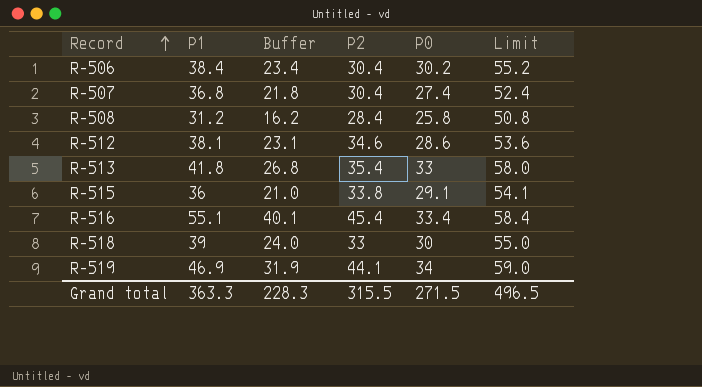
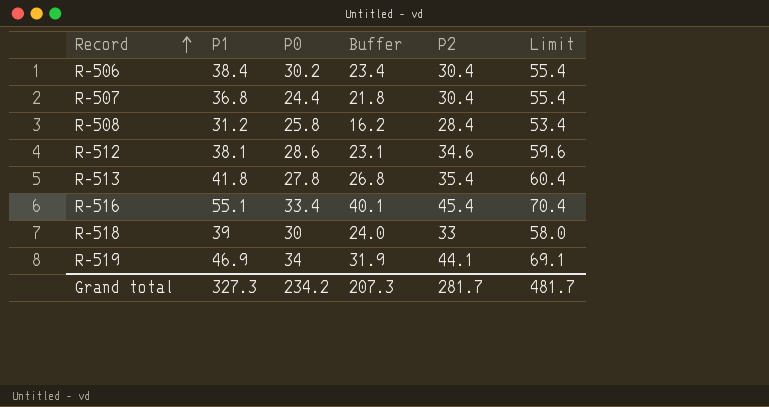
column P0 | position: 5 -> 3
column Limit | formula: [P0] + 25 -> [P2] + 25
row R-515: 36 | 21.0 | 33.8 | 29.1 | 54.1 -> none
R-507 | P0: 27.4 -> 24.4
R-513 | P0: 33 -> 27.8
Grand total | P1: 363.3 -> 327.3
Grand total | P0: 271.5 -> 234.2
Grand total | Buffer: 228.3 -> 207.3
Grand total | P2: 315.5 -> 281.7
Grand total | Limit: 496.5 -> 481.7

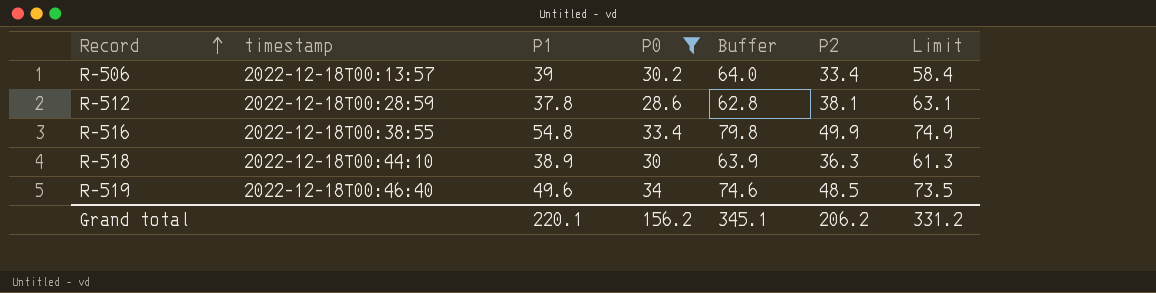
filter: none -> P0 >= 28.6
column timestamp | position: none -> 2
column Buffer | formula: [P1] - 15 -> [P1] + 25
R-506 | P1: 38.4 -> 39
R-506 | P2: 30.4 -> 33.4
R-506 | Limit: 55.4 -> 58.4
R-512 | P1: 38.1 -> 37.8
R-512 | P2: 34.6 -> 38.1
R-512 | Limit: 59.6 -> 63.1
R-516 | P1: 55.1 -> 54.8
R-516 | P2: 45.4 -> 49.9
R-516 | Limit: 70.4 -> 74.9
R-518 | P1: 39 -> 38.9
R-518 | P2: 33 -> 36.3
R-518 | Limit: 58.0 -> 61.3
R-519 | P1: 46.9 -> 49.6
R-519 | P2: 44.1 -> 48.5
R-519 | Limit: 69.1 -> 73.5
Grand total | P1: 327.3 -> 220.1
Grand total | P0: 234.2 -> 156.2
Grand total | Buffer: 207.3 -> 345.1
Grand total | P2: 281.7 -> 206.2
Grand total | Limit: 481.7 -> 331.2

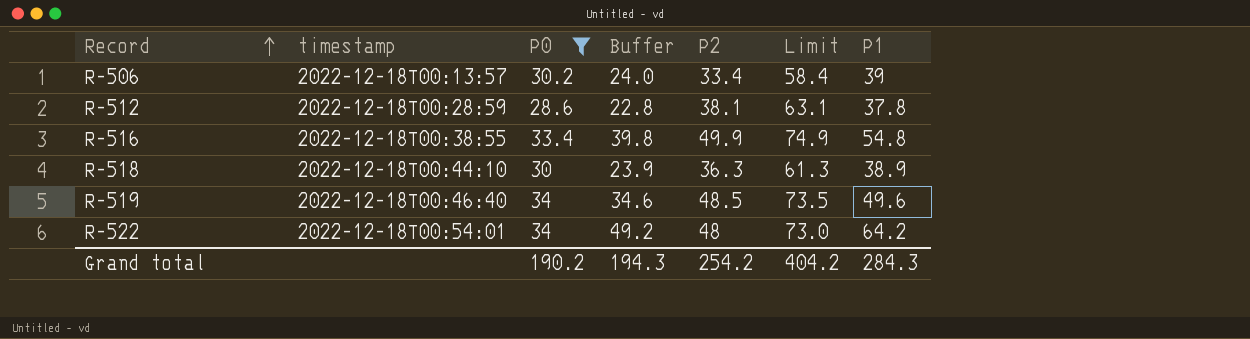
column Buffer | formula: [P1] + 25 -> [P1] - 15
column P1 | position: 3 -> 7
row R-522: none -> 2022-12-18T00:54:01 | 34 | 49.2 | 48 | 73.0 | 64.2
Grand total | P0: 156.2 -> 190.2
Grand total | Buffer: 345.1 -> 194.3
Grand total | P2: 206.2 -> 254.2
Grand total | Limit: 331.2 -> 404.2
Grand total | P1: 220.1 -> 284.3

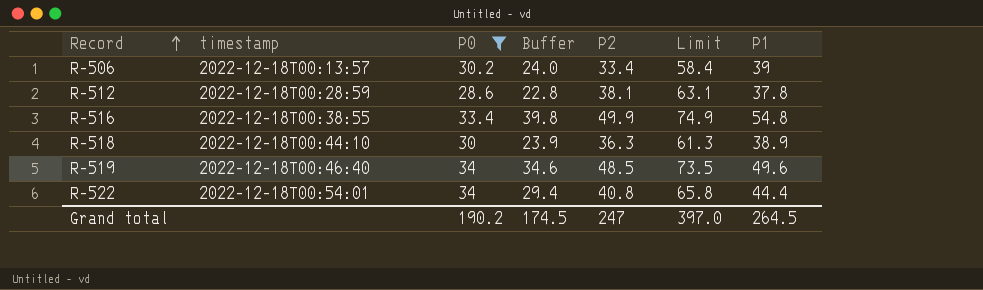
R-522 | Buffer: 49.2 -> 29.4
R-522 | P2: 48 -> 40.8
R-522 | Limit: 73.0 -> 65.8
R-522 | P1: 64.2 -> 44.4
Grand total | Buffer: 194.3 -> 174.5
Grand total | P2: 254.2 -> 247
Grand total | Limit: 404.2 -> 397.0
Grand total | P1: 284.3 -> 264.5

